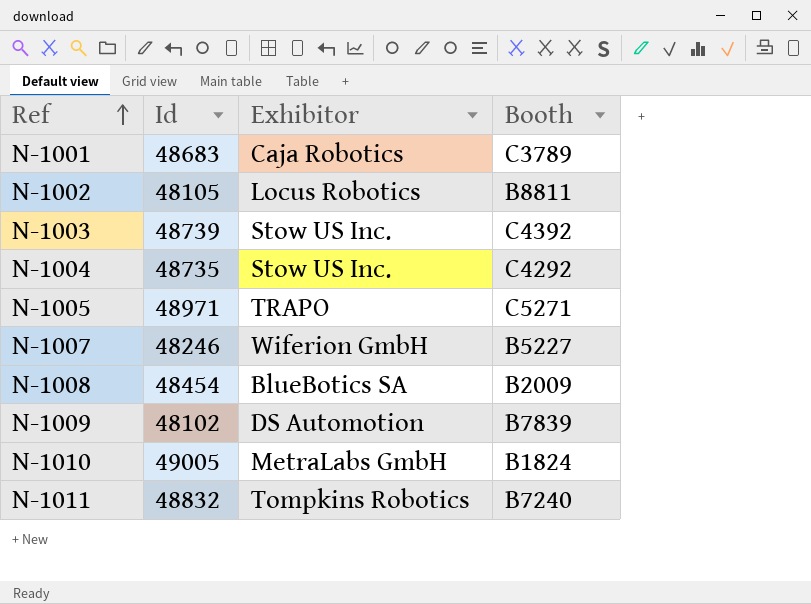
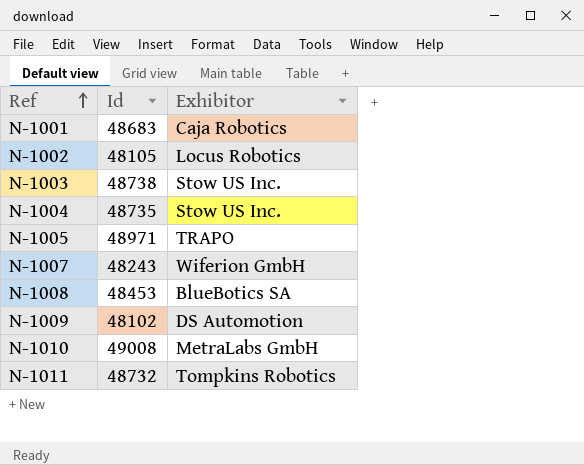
column Booth | position: 4 -> none
N-1003 | Id: 48739 -> 48738
N-1007 | Id: 48246 -> 48243
N-1008 | Id: 48454 -> 48453
N-1010 | Id: 49005 -> 49008
N-1011 | Id: 48832 -> 48732

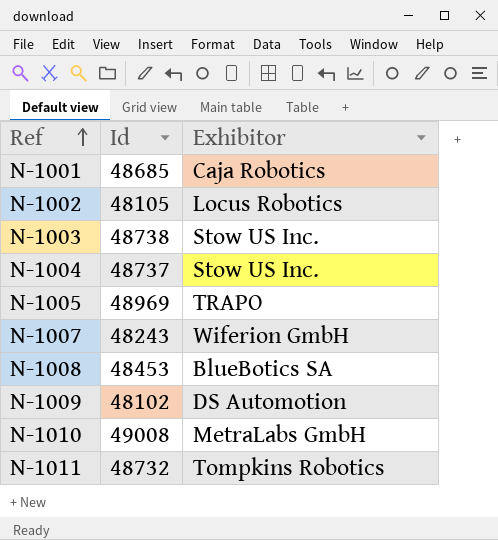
N-1001 | Id: 48683 -> 48685
N-1004 | Id: 48735 -> 48737
N-1005 | Id: 48971 -> 48969

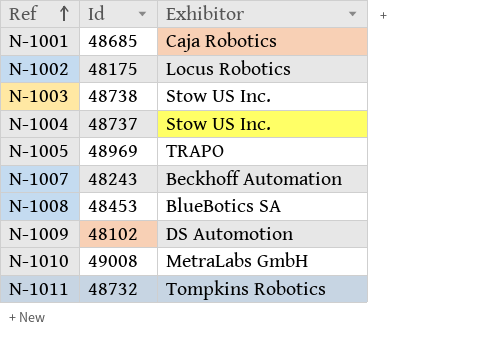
N-1002 | Id: 48105 -> 48175
N-1007 | Exhibitor: Wiferion GmbH -> Beckhoff Automation

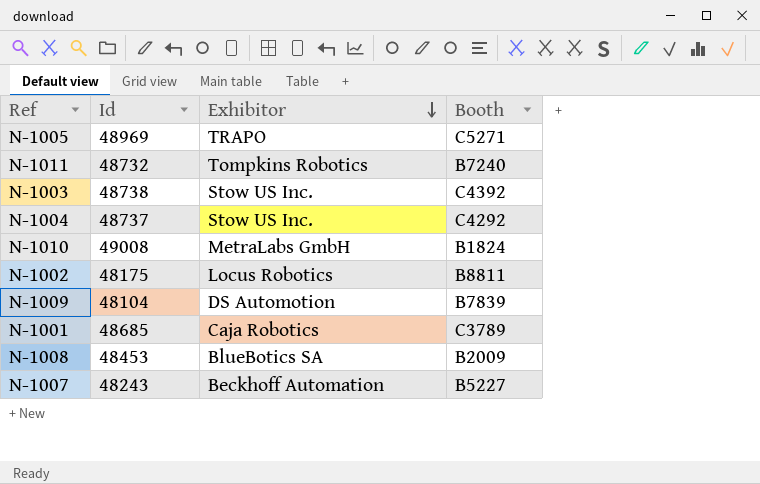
row order: Ref ascending -> Exhibitor descending
column Booth | position: none -> 4
N-1009 | Id: 48102 -> 48104

